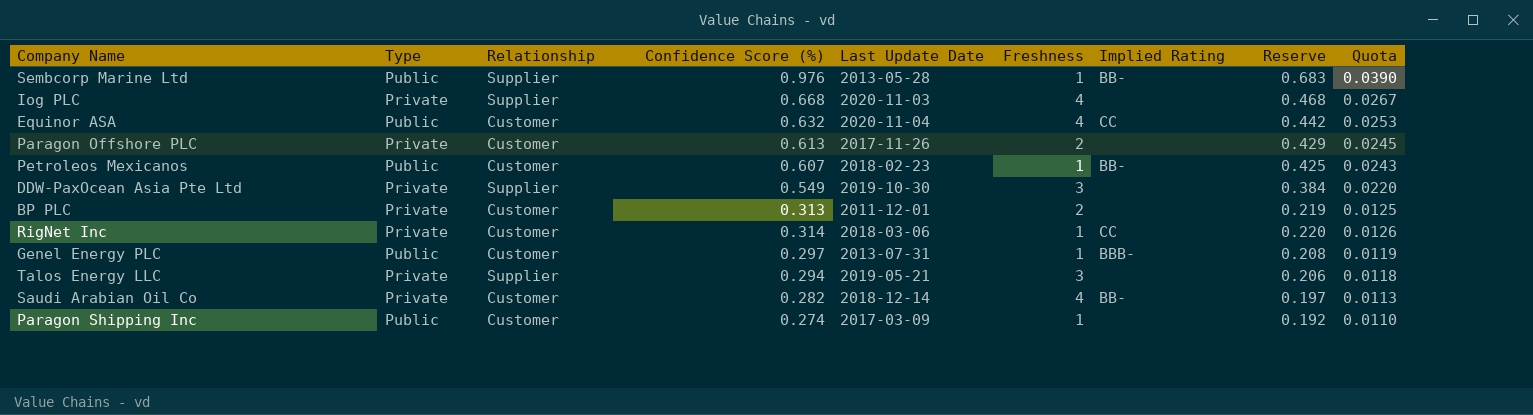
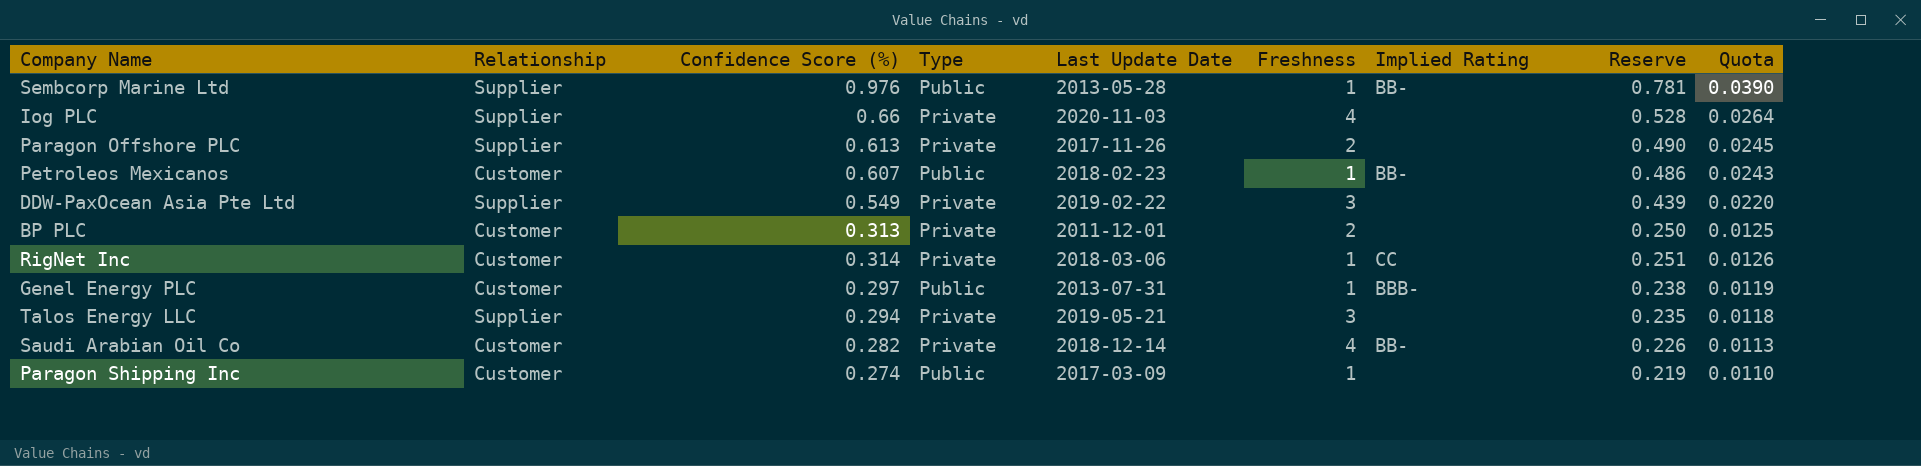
column Type | position: 2 -> 4
column Reserve | formula: [Confidence Score (%)] * 0.7 -> [Confidence Score (%)] * 0.8
row Equinor ASA: Public | Customer | 0.632 | 2020-11-04 | 4 | CC | 0.442 | 0.0253 -> none
Iog PLC | Confidence Score (%): 0.668 -> 0.66
Iog PLC | Quota: 0.0267 -> 0.0264
Paragon Offshore PLC | Relationship: Customer -> Supplier
DDW-PaxOcean Asia Pte Ltd | Last Update Date: 2019-10-30 -> 2019-02-22

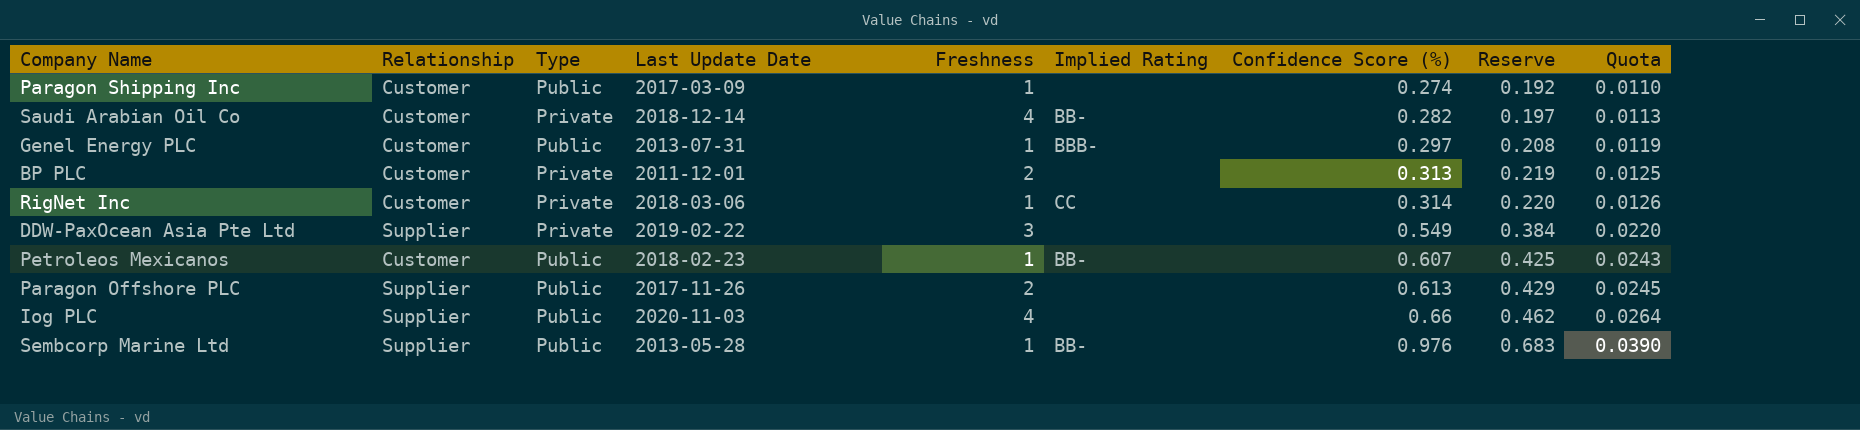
row order: none -> Confidence Score (%) ascending
column Confidence Score (%) | position: 3 -> 7
column Reserve | formula: [Confidence Score (%)] * 0.8 -> [Confidence Score (%)] * 0.7
row Talos Energy LLC: Supplier | 0.294 | Private | 2019-05-21 | 3 | none | 0.235 | 0.0118 -> none
Paragon Offshore PLC | Type: Private -> Public
Iog PLC | Type: Private -> Public

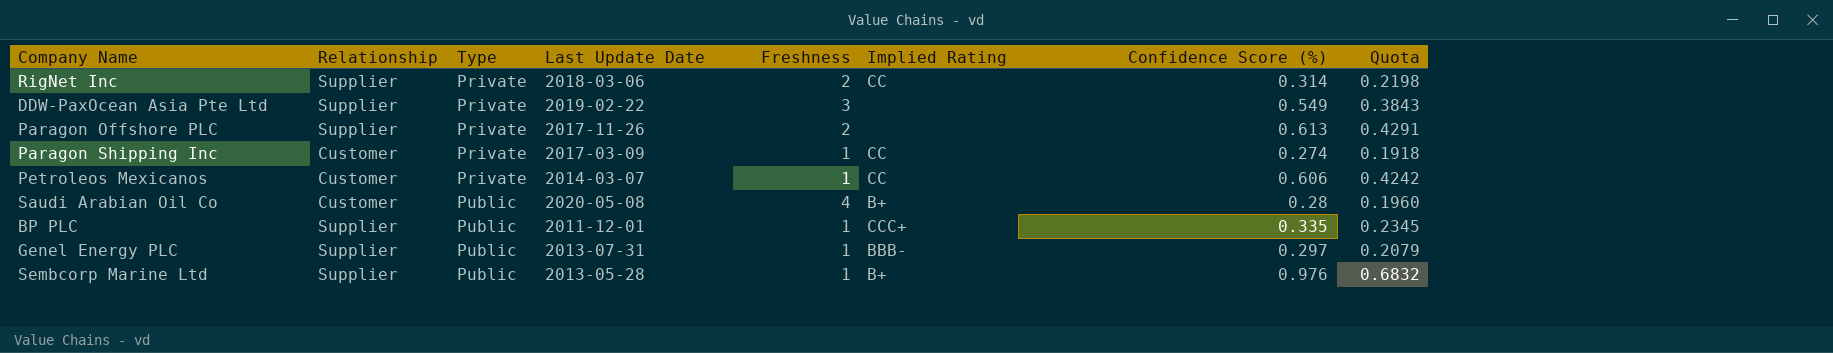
row order: Confidence Score (%) ascending -> Type ascending
column Reserve | formula: [Confidence Score (%)] * 0.7 -> none
column Quota | formula: [Confidence Score (%)] * 0.04 -> [Confidence Score (%)] * 0.7
row Iog PLC: Supplier | Public | 2020-11-03 | 4 | none | 0.66 | 0.462 | 0.0264 -> none
RigNet Inc | Relationship: Customer -> Supplier
RigNet Inc | Freshness: 1 -> 2
Paragon Offshore PLC | Type: Public -> Private
Paragon Shipping Inc | Type: Public -> Private
Paragon Shipping Inc | Implied Rating: none -> CC
Petroleos Mexicanos | Type: Public -> Private
Petroleos Mexicanos | Last Update Date: 2018-02-23 -> 2014-03-07
Petroleos Mexicanos | Implied Rating: BB- -> CC
Petroleos Mexicanos | Confidence Score (%): 0.607 -> 0.606
Saudi Arabian Oil Co | Type: Private -> Public
Saudi Arabian Oil Co | Last Update Date: 2018-12-14 -> 2020-05-08
Saudi Arabian Oil Co | Implied Rating: BB- -> B+
Saudi Arabian Oil Co | Confidence Score (%): 0.282 -> 0.28
BP PLC | Relationship: Customer -> Supplier
BP PLC | Type: Private -> Public
BP PLC | Freshness: 2 -> 1
BP PLC | Implied Rating: none -> CCC+
BP PLC | Confidence Score (%): 0.313 -> 0.335
Genel Energy PLC | Relationship: Customer -> Supplier
Sembcorp Marine Ltd | Implied Rating: BB- -> B+

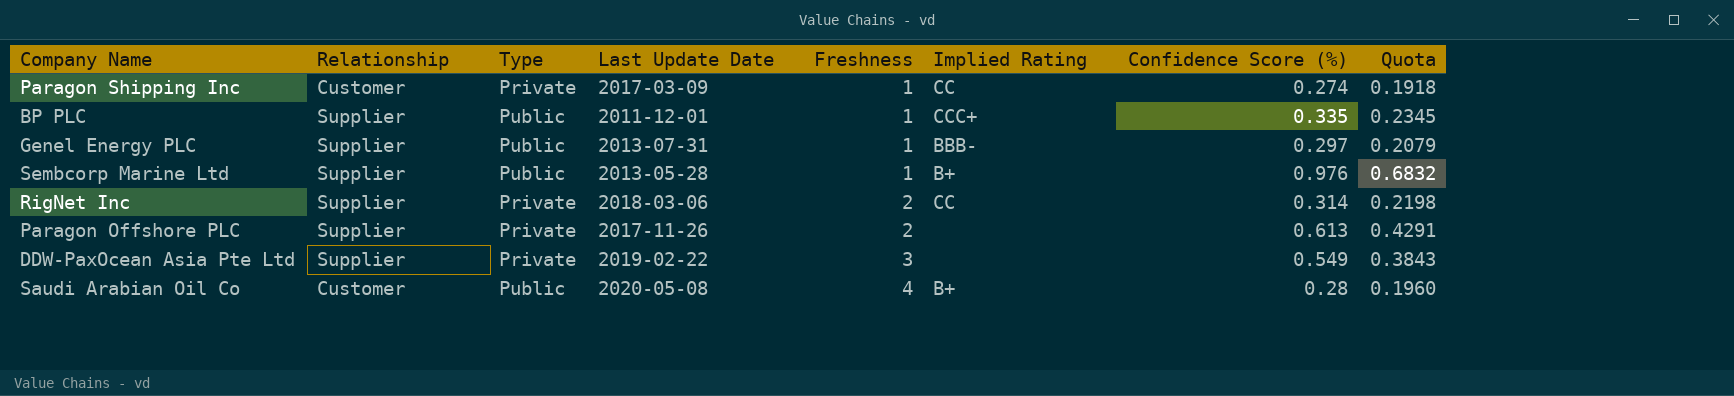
row order: Type ascending -> Freshness ascending
row Petroleos Mexicanos: Customer | Private | 2014-03-07 | 1 | CC | 0.606 | 0.4242 -> none

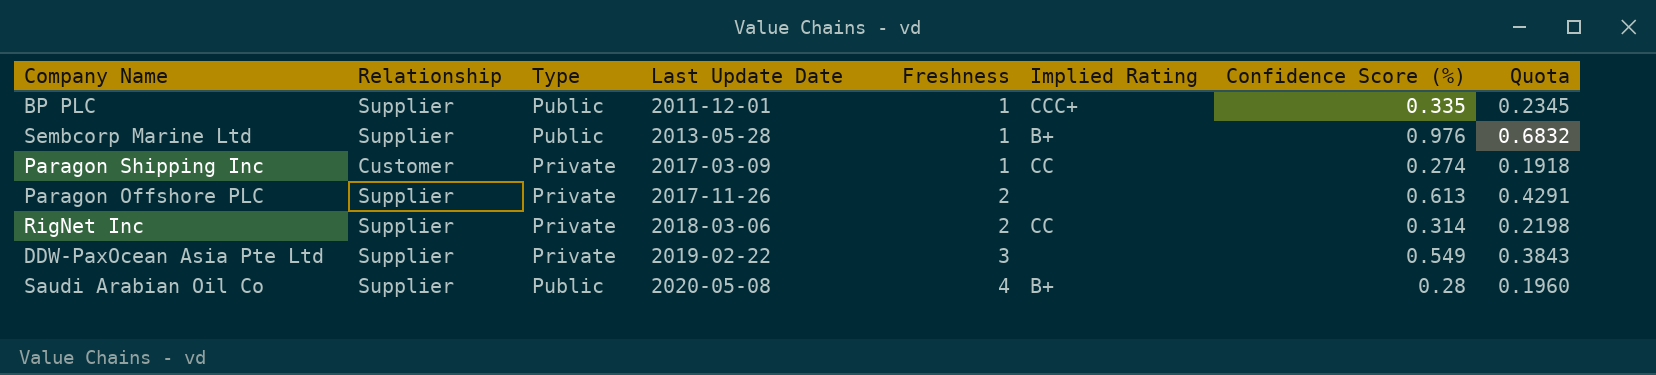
row order: Freshness ascending -> Last Update Date ascending
row Genel Energy PLC: Supplier | Public | 2013-07-31 | 1 | BBB- | 0.297 | 0.2079 -> none
Saudi Arabian Oil Co | Relationship: Customer -> Supplier

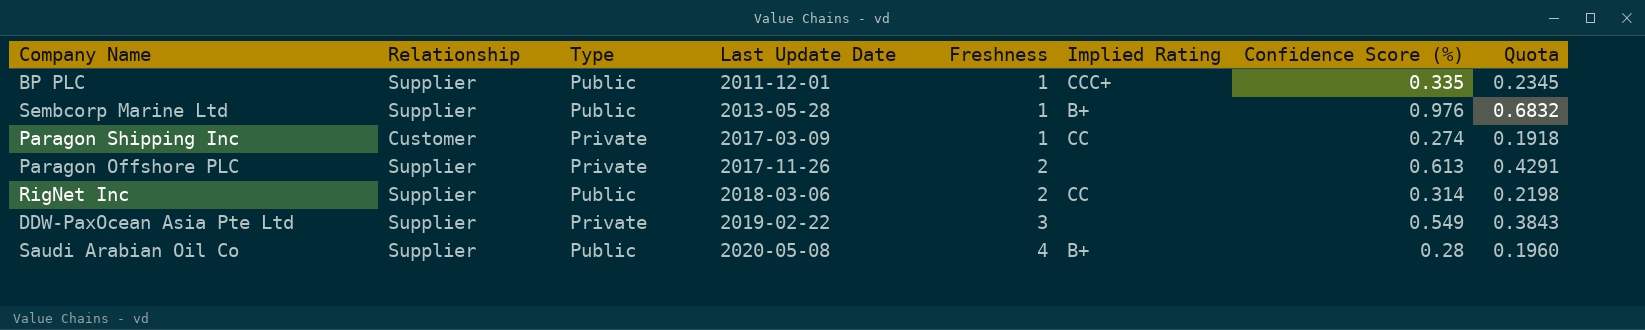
RigNet Inc | Type: Private -> Public

